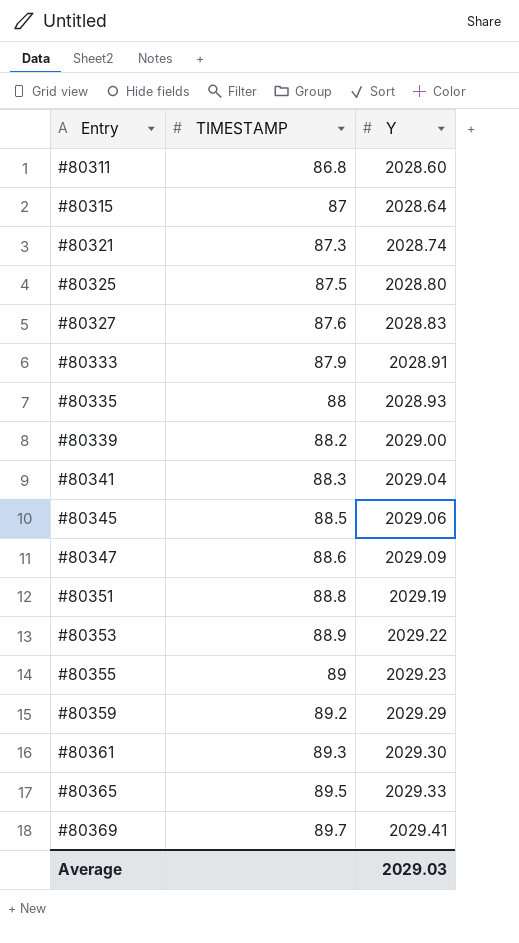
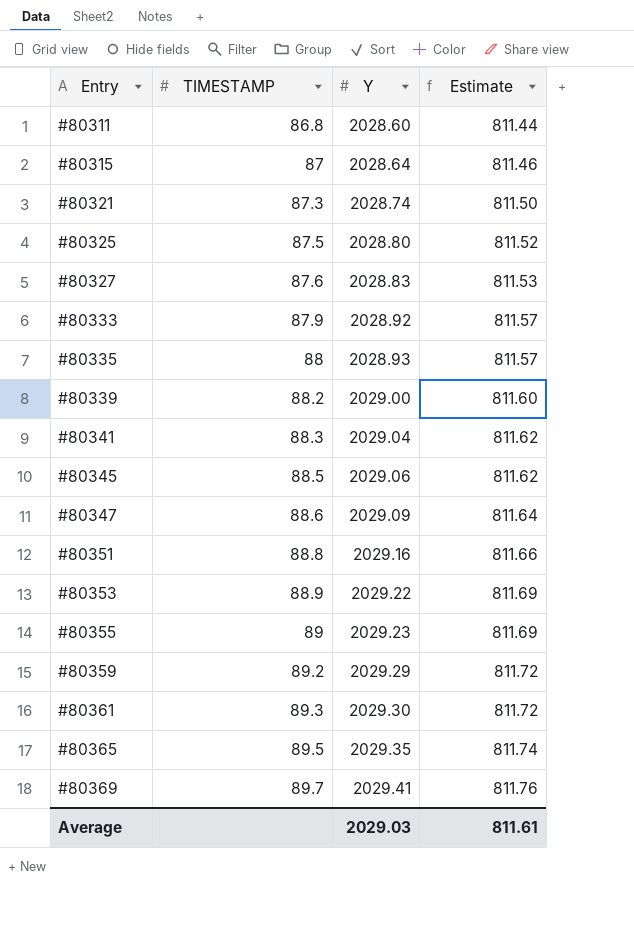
column Estimate | formula: none -> [Y] * 0.4
#80333 | Y: 2028.91 -> 2028.92
#80351 | Y: 2029.19 -> 2029.16
#80365 | Y: 2029.33 -> 2029.35

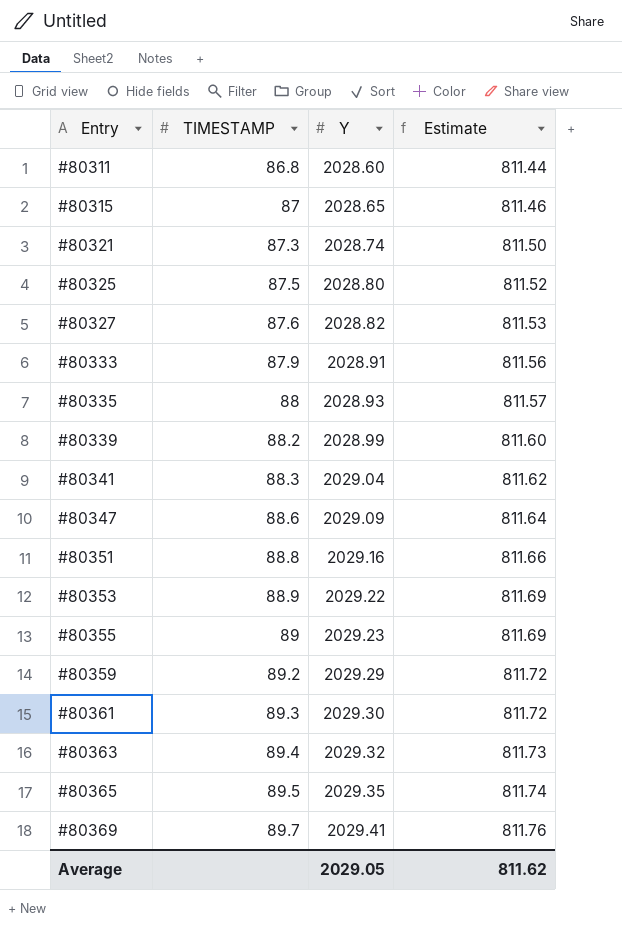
row #80345: 88.5 | 2029.06 | 811.62 -> none
#80315 | Y: 2028.64 -> 2028.65
#80327 | Y: 2028.83 -> 2028.82
#80333 | Y: 2028.92 -> 2028.91
#80333 | Estimate: 811.57 -> 811.56
#80339 | Y: 2029.00 -> 2028.99
row #80363: none -> 89.4 | 2029.32 | 811.73
Average | Y: 2029.03 -> 2029.05
Average | Estimate: 811.61 -> 811.62

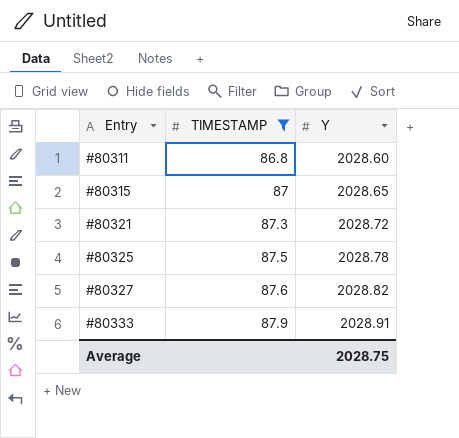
filter: none -> TIMESTAMP <= 87.9
column Estimate | formula: [Y] * 0.4 -> none
#80321 | Y: 2028.74 -> 2028.72
#80325 | Y: 2028.80 -> 2028.78
Average | Y: 2029.05 -> 2028.75

